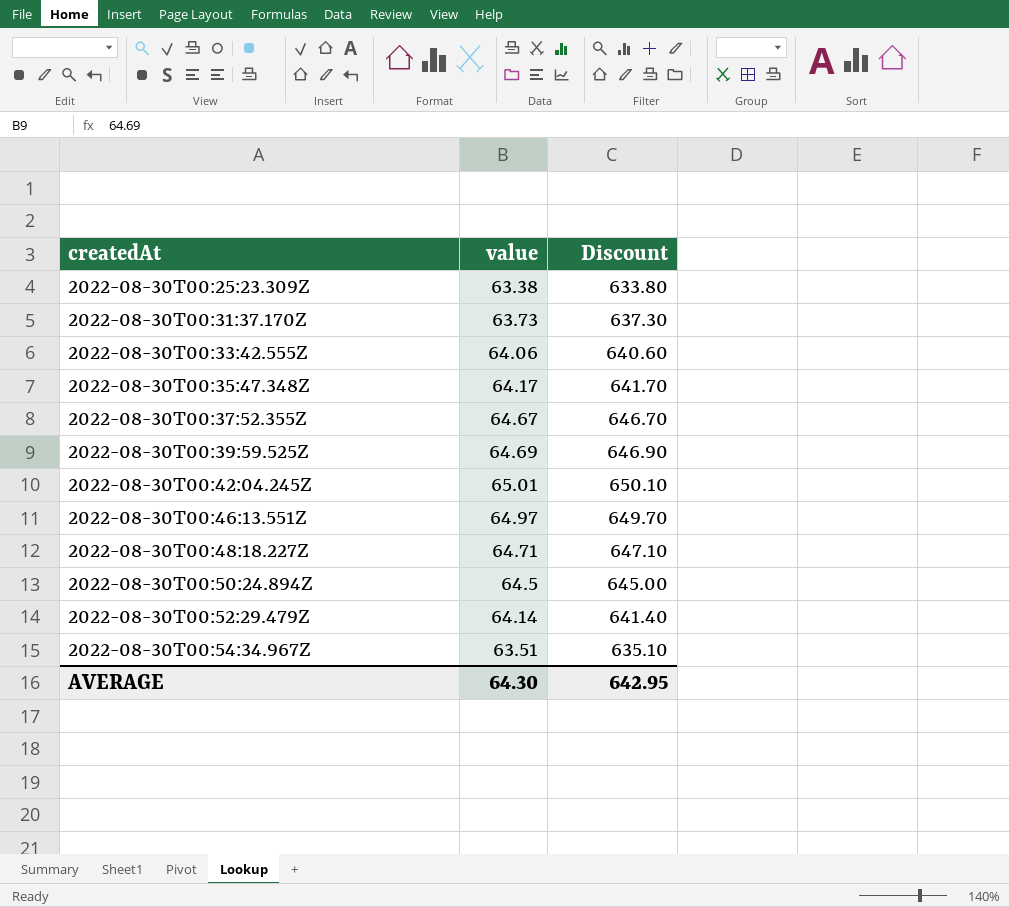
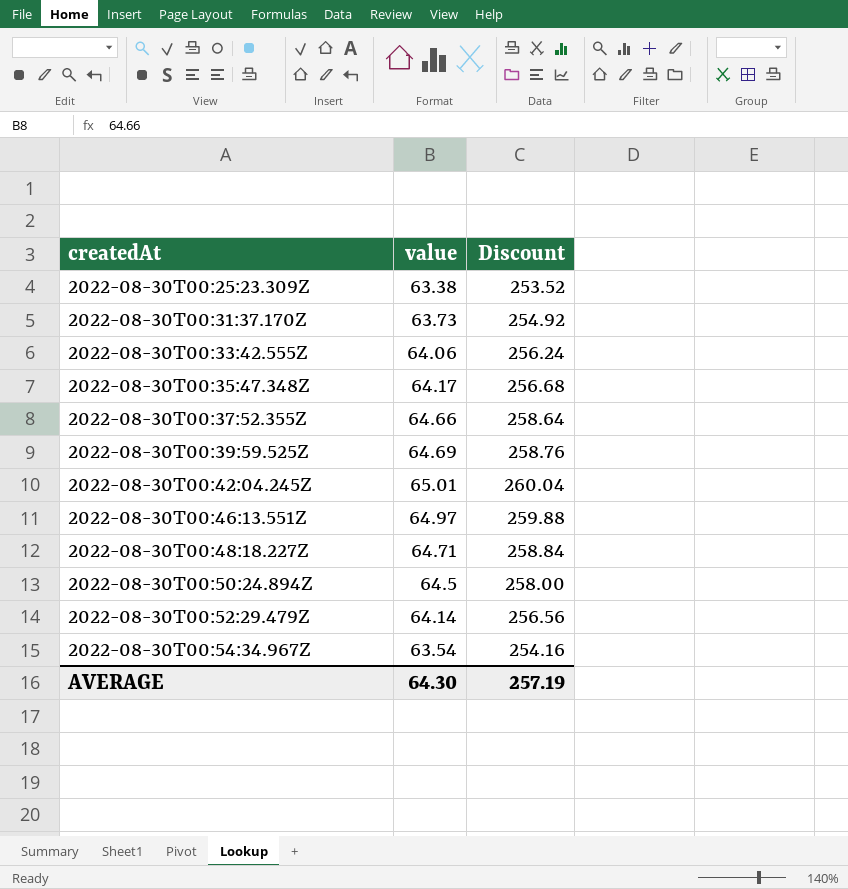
column Discount | formula: [value] * 10 -> [value] * 4
2022-08-30T00:37:52.355Z | value: 64.67 -> 64.66
2022-08-30T00:54:34.967Z | value: 63.51 -> 63.54
AVERAGE | Discount: 642.95 -> 257.19

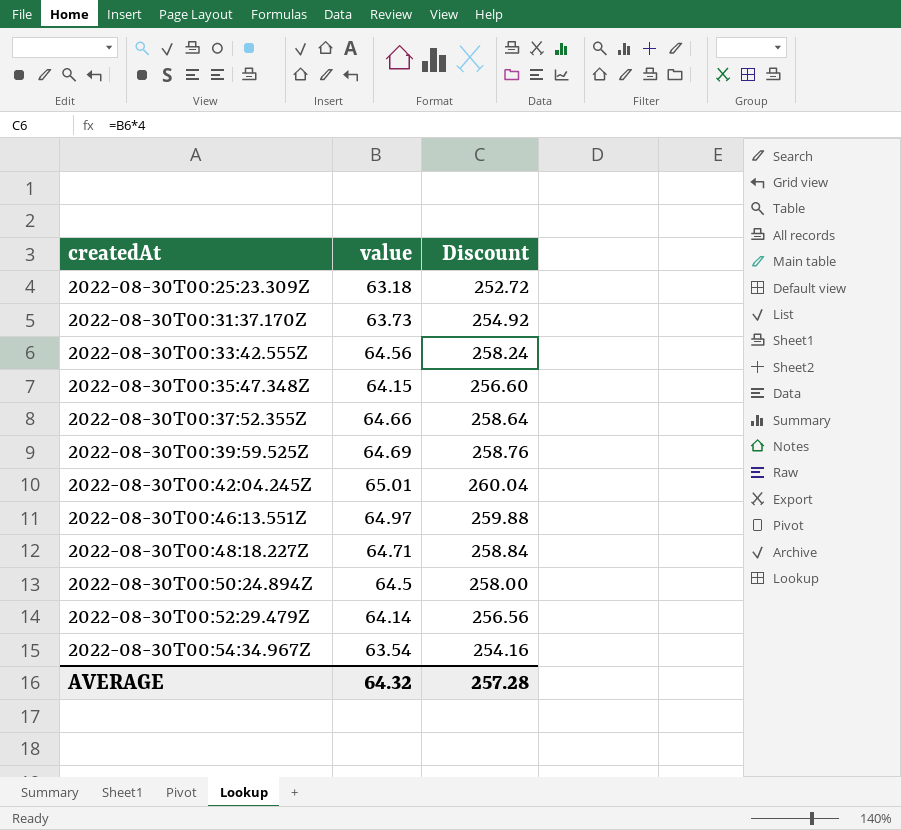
2022-08-30T00:25:23.309Z | value: 63.38 -> 63.18
2022-08-30T00:25:23.309Z | Discount: 253.52 -> 252.72
2022-08-30T00:33:42.555Z | value: 64.06 -> 64.56
2022-08-30T00:33:42.555Z | Discount: 256.24 -> 258.24
2022-08-30T00:35:47.348Z | value: 64.17 -> 64.15
2022-08-30T00:35:47.348Z | Discount: 256.68 -> 256.60
AVERAGE | value: 64.30 -> 64.32
AVERAGE | Discount: 257.19 -> 257.28

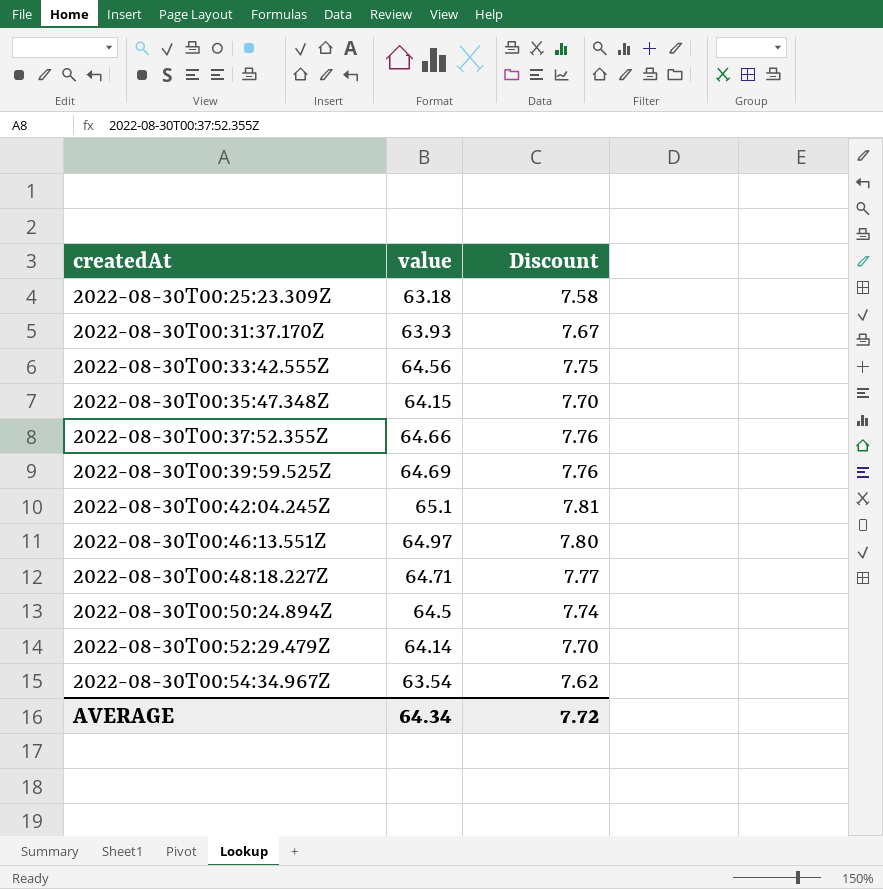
column Discount | formula: [value] * 4 -> [value] * 0.12
2022-08-30T00:31:37.170Z | value: 63.73 -> 63.93
2022-08-30T00:42:04.245Z | value: 65.01 -> 65.1
AVERAGE | value: 64.32 -> 64.34
AVERAGE | Discount: 257.28 -> 7.72

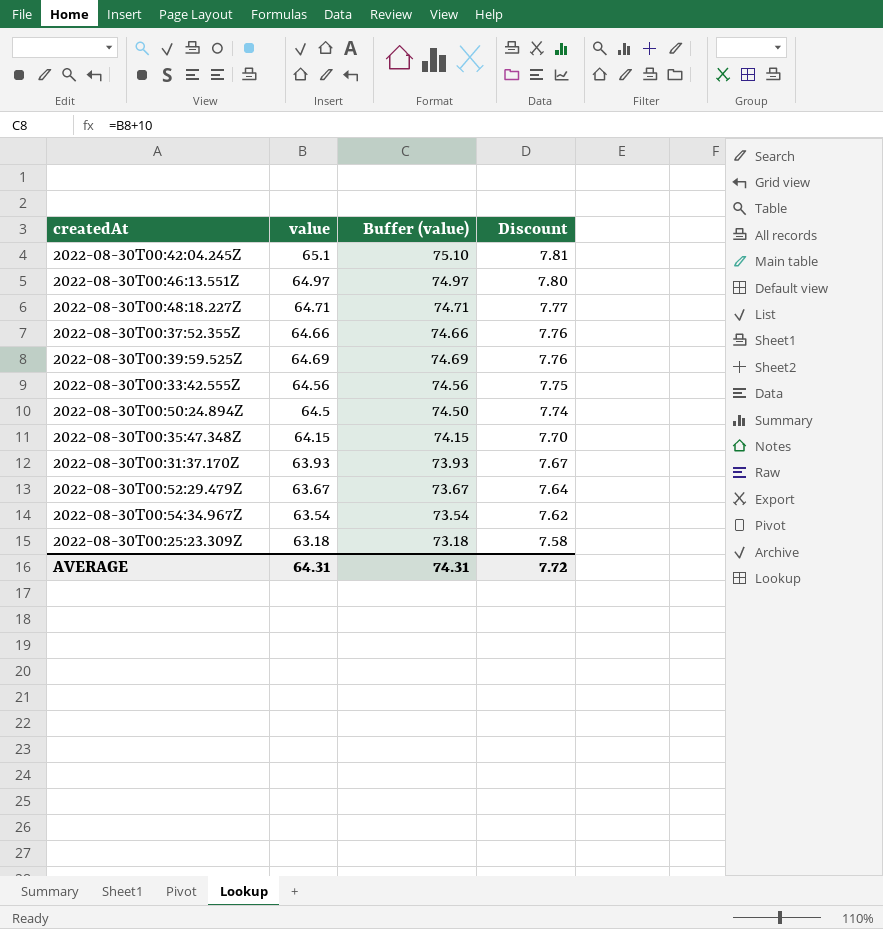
row order: createdAt ascending -> Discount descending
column Buffer (value) | formula: none -> [value] + 10
2022-08-30T00:52:29.479Z | value: 64.14 -> 63.67
2022-08-30T00:52:29.479Z | Discount: 7.70 -> 7.64
AVERAGE | value: 64.34 -> 64.31

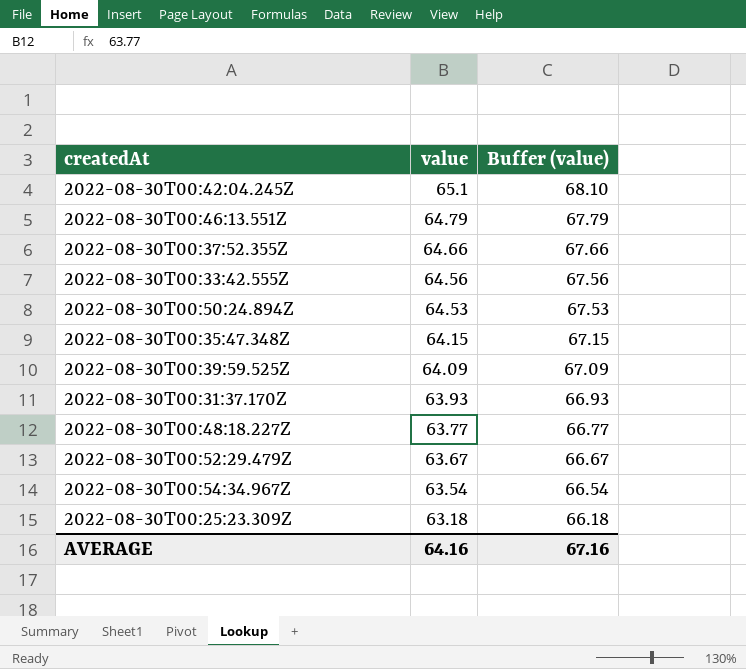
row order: Discount descending -> value descending
column Discount | formula: [value] * 0.12 -> none
column Buffer (value) | formula: [value] + 10 -> [value] + 3
2022-08-30T00:46:13.551Z | value: 64.97 -> 64.79
2022-08-30T00:50:24.894Z | value: 64.5 -> 64.53
2022-08-30T00:39:59.525Z | value: 64.69 -> 64.09
2022-08-30T00:48:18.227Z | value: 64.71 -> 63.77
AVERAGE | value: 64.31 -> 64.16
AVERAGE | Buffer (value): 74.31 -> 67.16

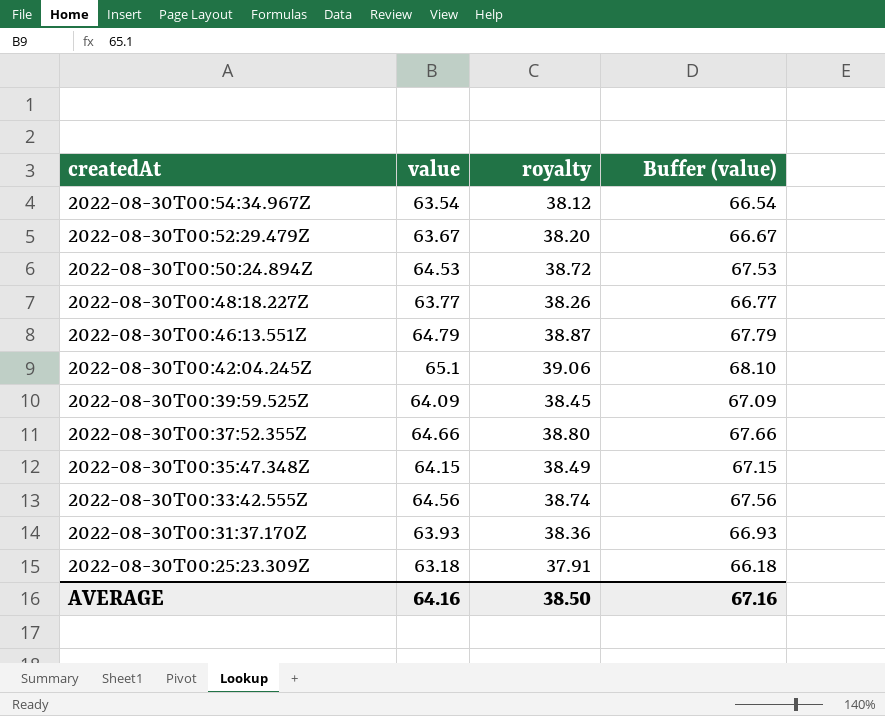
row order: value descending -> createdAt descending
column royalty | formula: none -> [value] * 0.6

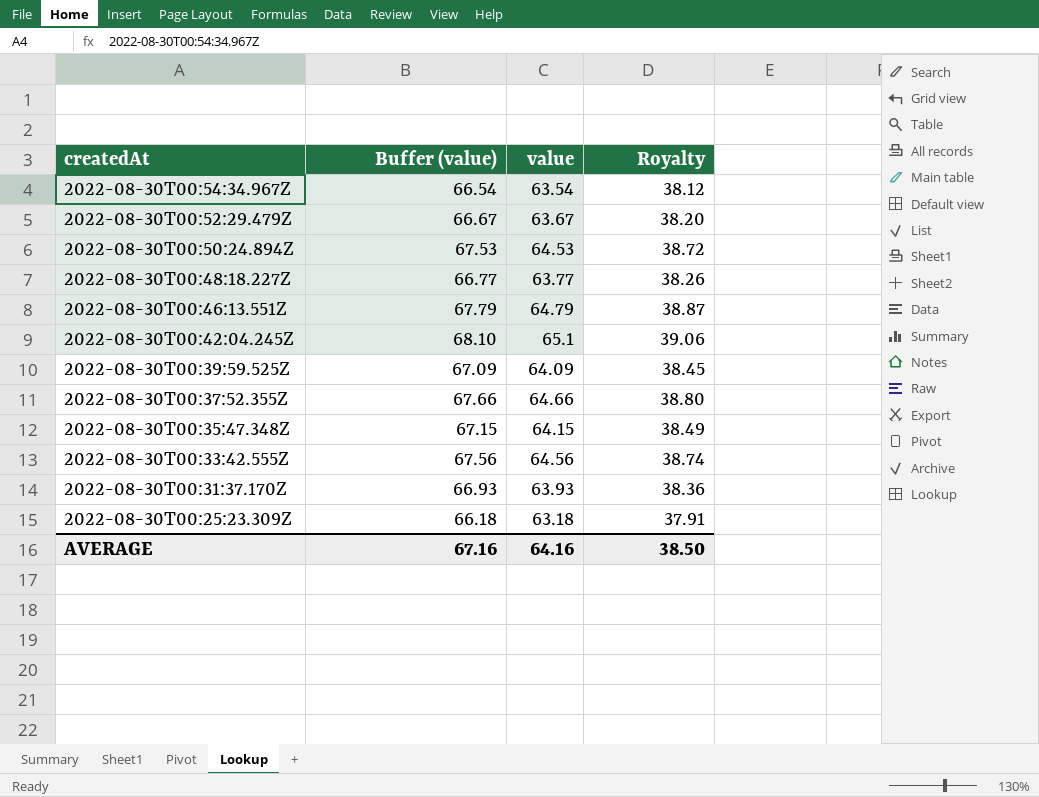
column Buffer (value) | position: 4 -> 2
column name: royalty -> Royalty

